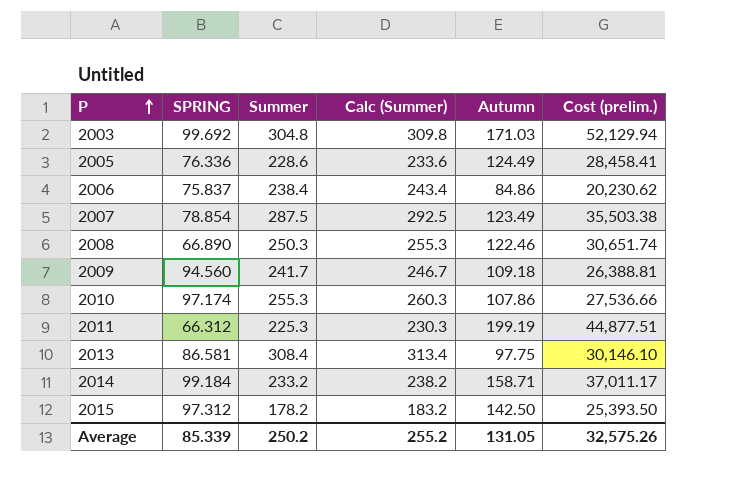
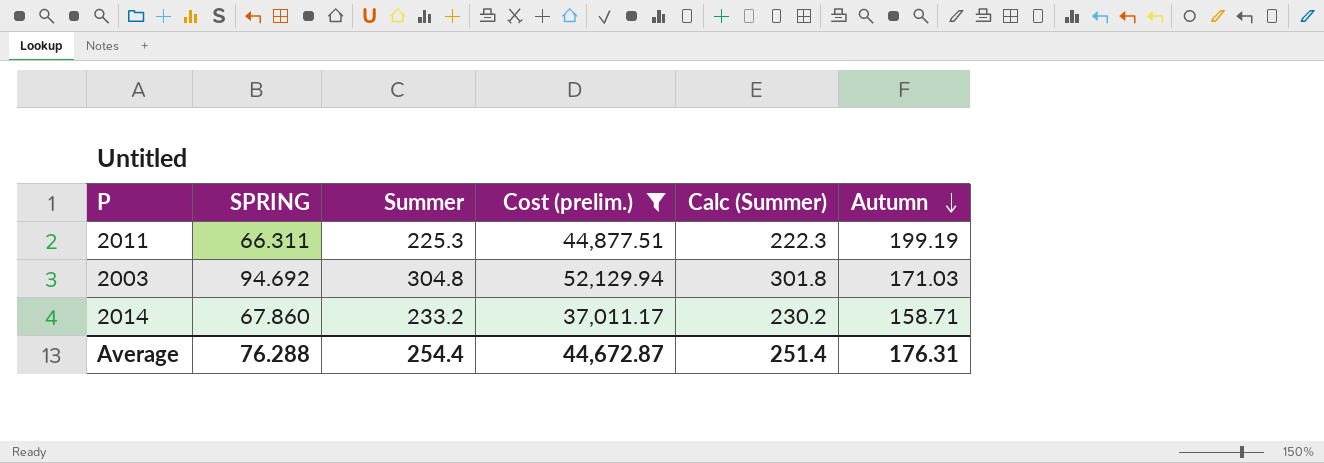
filter: none -> Cost (prelim.) >= 37,011.17
row order: P ascending -> Autumn descending
column Cost (prelim.) | position: 6 -> 4
column Calc (Summer) | formula: [Summer] + 5 -> [Summer] - 3
2011 | SPRING: 66.312 -> 66.311
2003 | SPRING: 99.692 -> 94.692
2014 | SPRING: 99.184 -> 67.860
Average | SPRING: 85.339 -> 76.288
Average | Summer: 250.2 -> 254.4
Average | Cost (prelim.): 32,575.26 -> 44,672.87
Average | Calc (Summer): 255.2 -> 251.4
Average | Autumn: 131.05 -> 176.31

